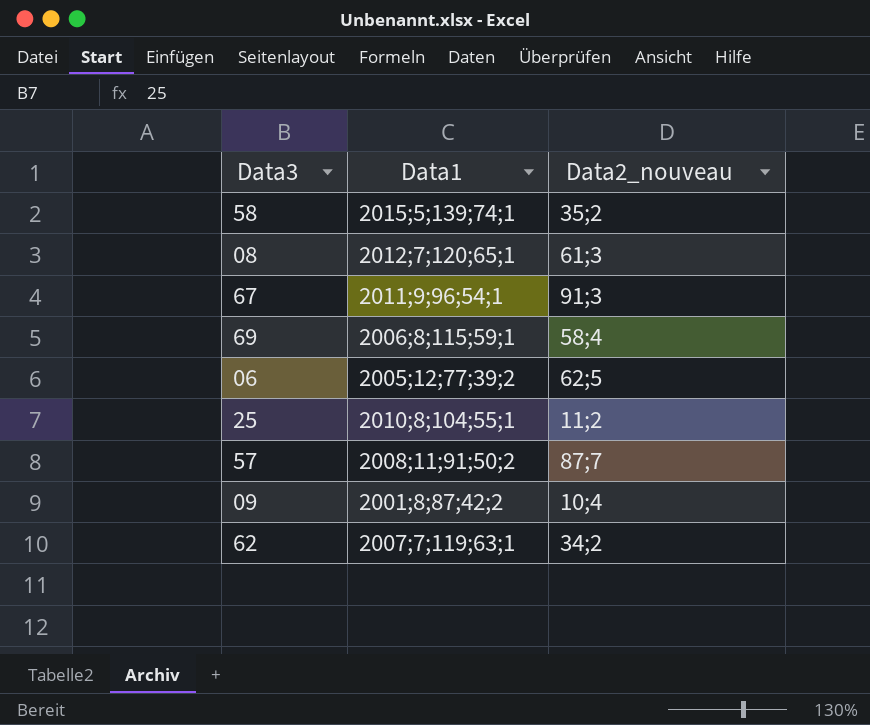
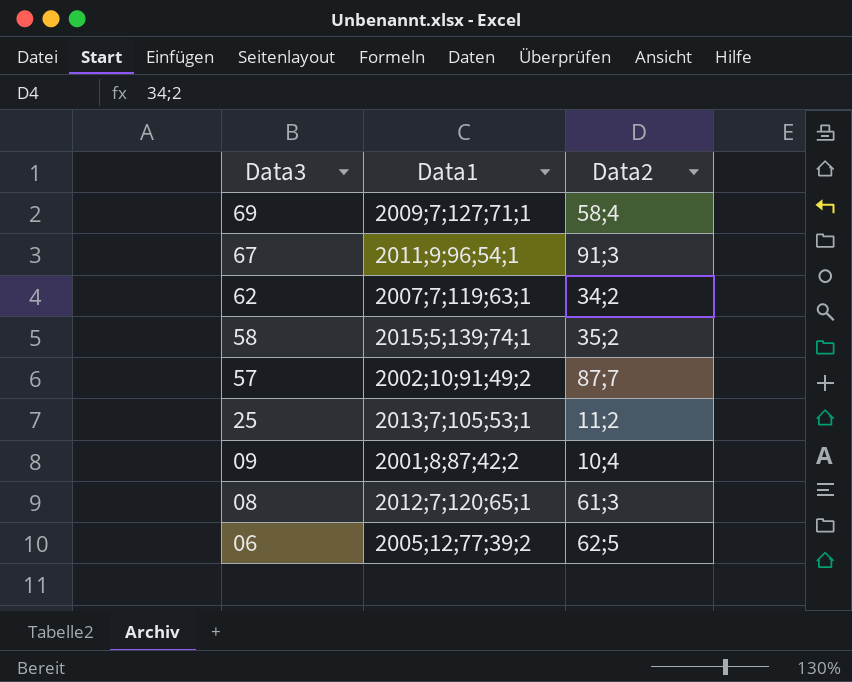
row order: none -> Data3 descending
column name: Data2_nouveau -> Data2
69 | Data1: 2006;8;115;59;1 -> 2009;7;127;71;1
57 | Data1: 2008;11;91;50;2 -> 2002;10;91;49;2
25 | Data1: 2010;8;104;55;1 -> 2013;7;105;53;1

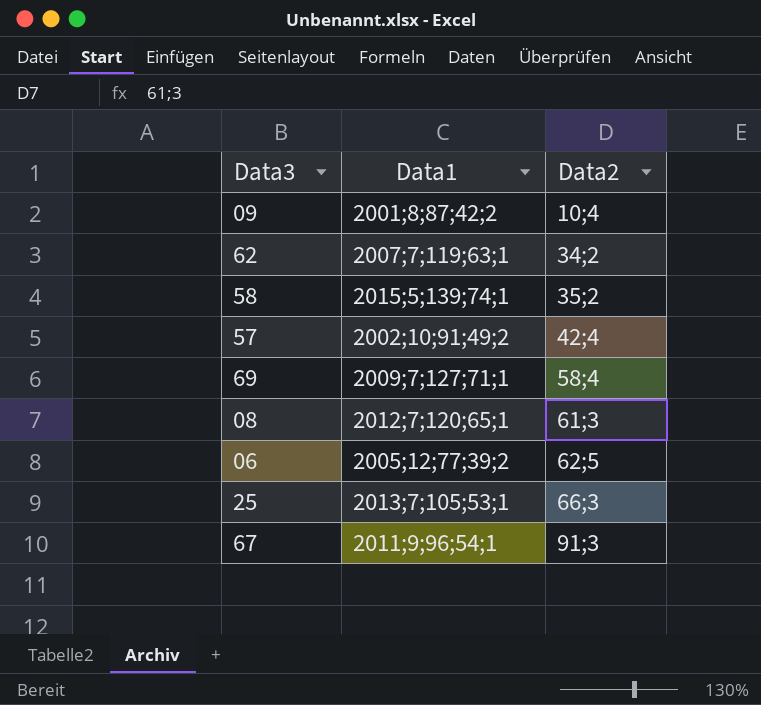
row order: Data3 descending -> Data2 ascending
57 | Data2: 87;7 -> 42;4
25 | Data2: 11;2 -> 66;3

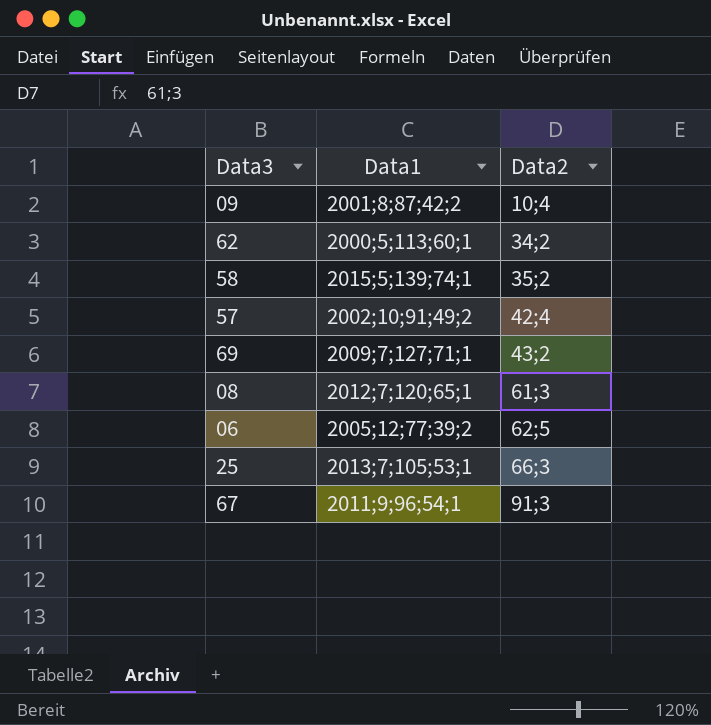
62 | Data1: 2007;7;119;63;1 -> 2000;5;113;60;1
69 | Data2: 58;4 -> 43;2

